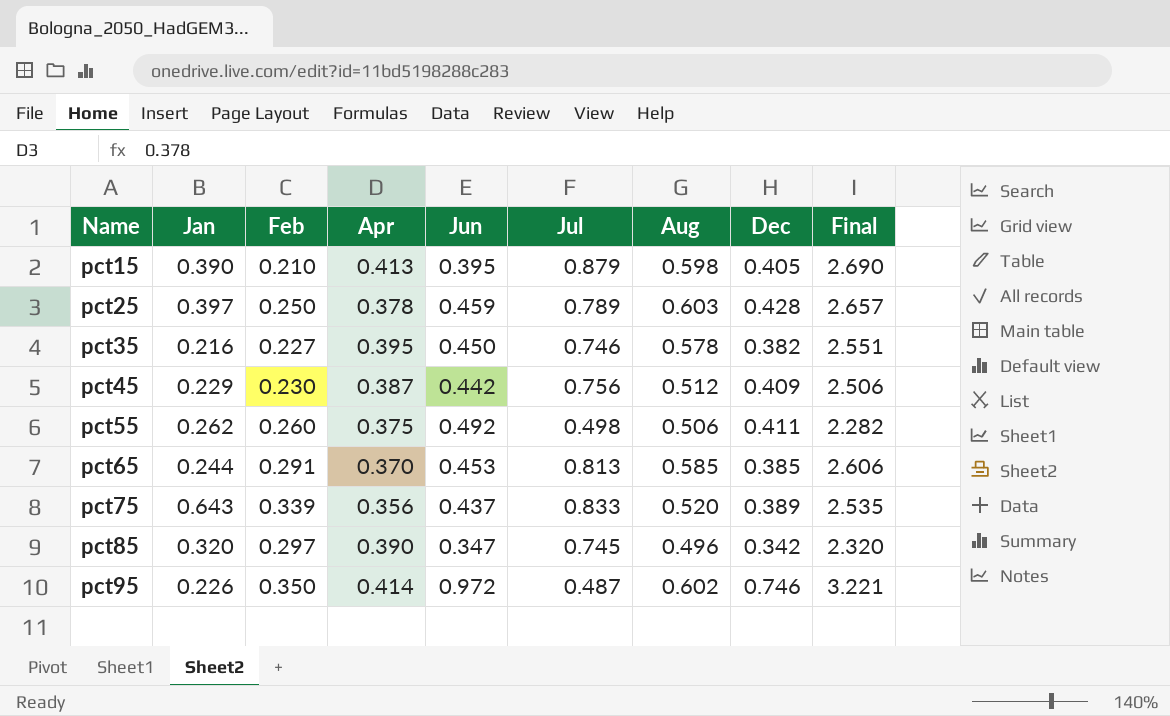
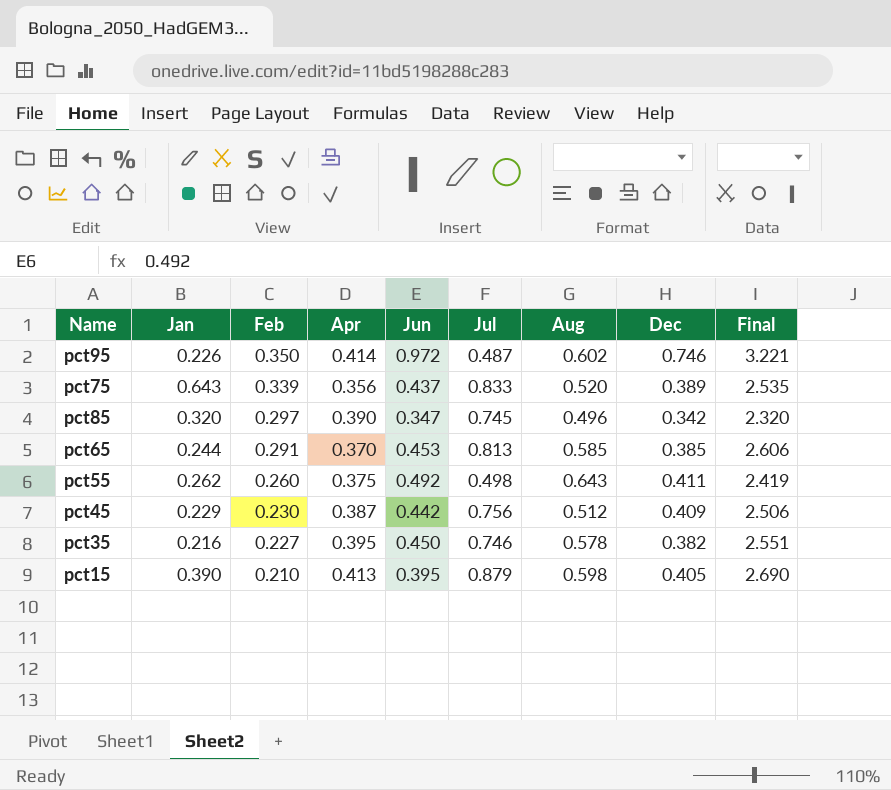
row order: Name ascending -> Feb descending
row pct25: 0.397 | 0.250 | 0.378 | 0.459 | 0.789 | 0.603 | 0.428 | 2.657 -> none
pct55 | Aug: 0.506 -> 0.643
pct55 | Final: 2.282 -> 2.419

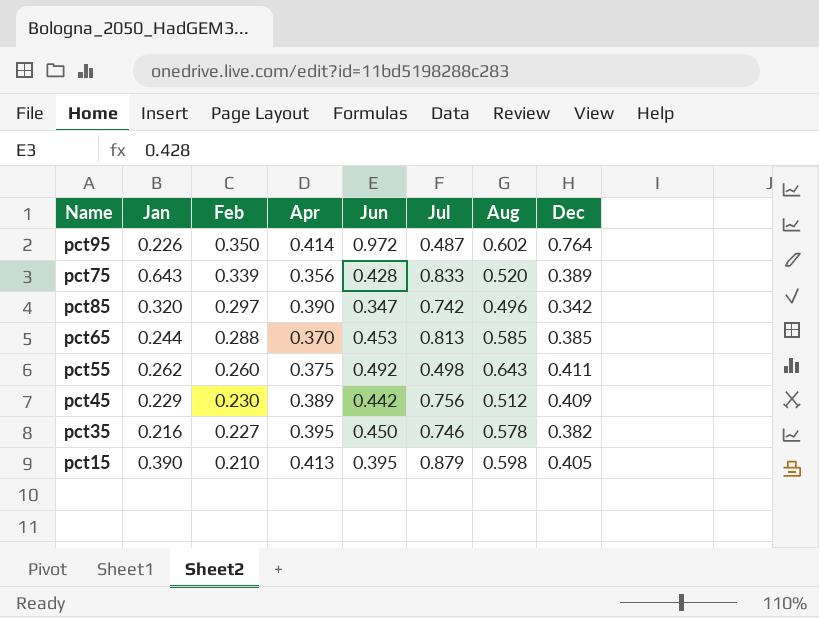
column Final | formula: [Apr] + [Jun] + [Jul] + [Aug] + [Dec] -> none
pct95 | Dec: 0.746 -> 0.764
pct75 | Jun: 0.437 -> 0.428
pct85 | Jul: 0.745 -> 0.742
pct65 | Feb: 0.291 -> 0.288
pct45 | Apr: 0.387 -> 0.389

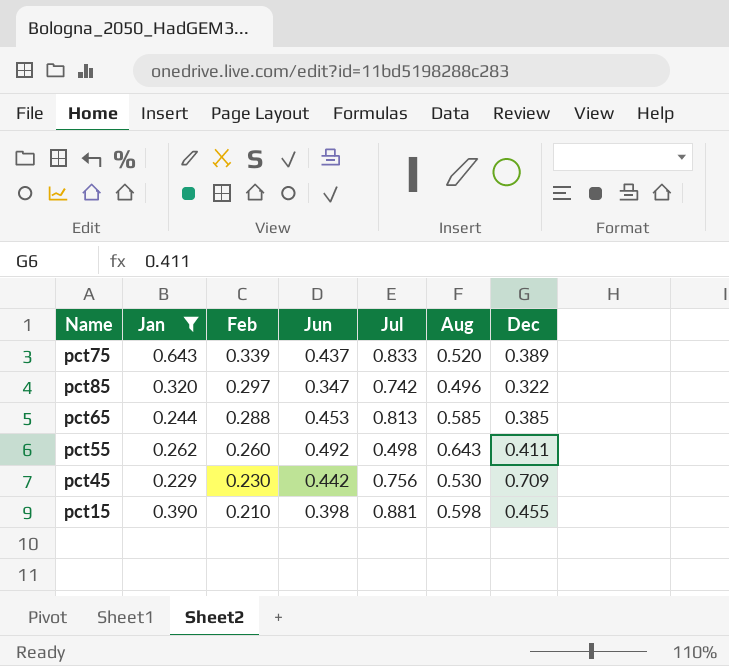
filter: none -> Jan >= 0.229
column Apr | position: 4 -> none
pct75 | Jun: 0.428 -> 0.437
pct85 | Dec: 0.342 -> 0.322
pct45 | Aug: 0.512 -> 0.530
pct45 | Dec: 0.409 -> 0.709
pct15 | Jun: 0.395 -> 0.398
pct15 | Jul: 0.879 -> 0.881
pct15 | Dec: 0.405 -> 0.455

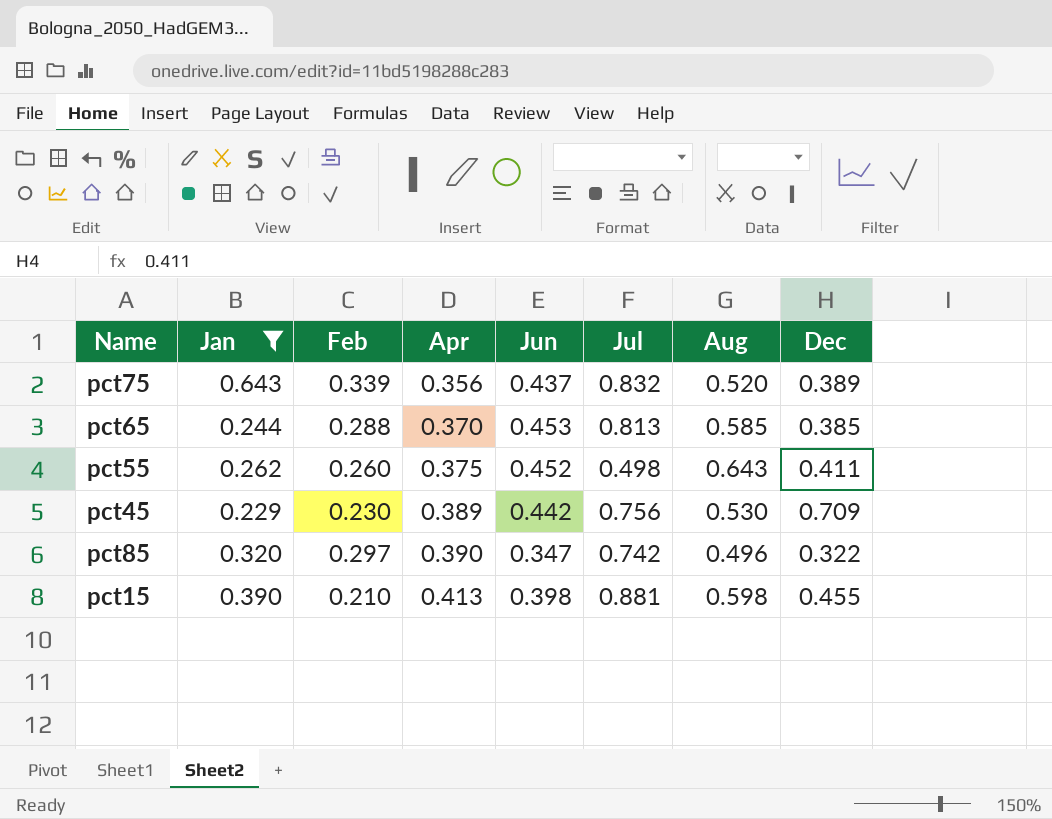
row order: Feb descending -> Apr ascending
column Apr | position: none -> 4
pct75 | Jul: 0.833 -> 0.832
pct55 | Jun: 0.492 -> 0.452

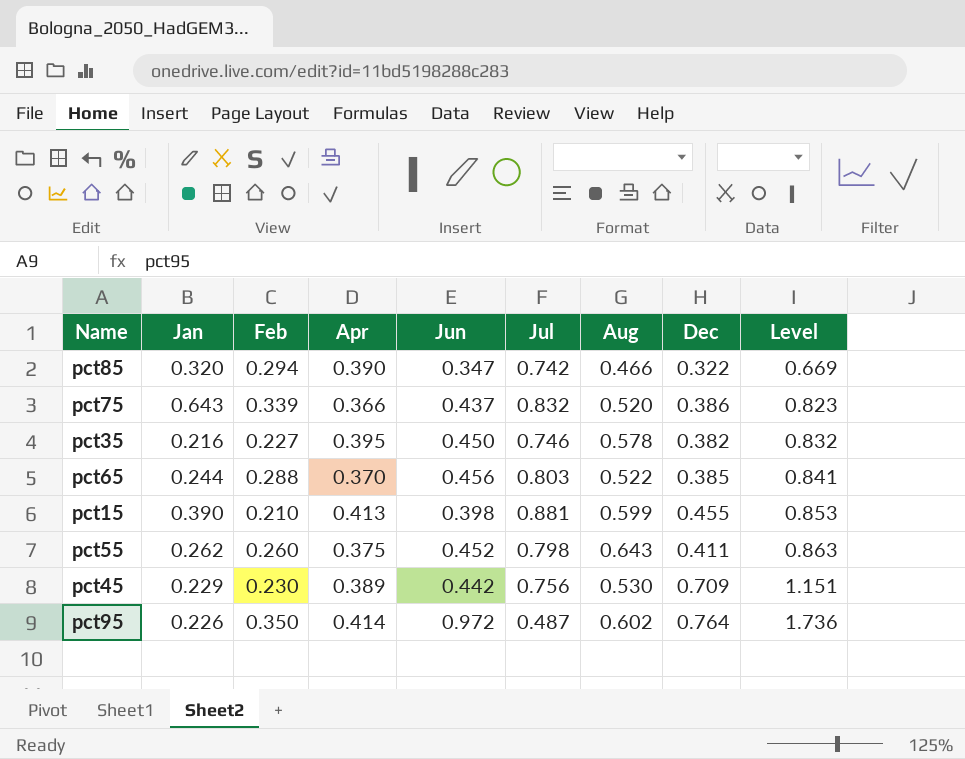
filter: Jan >= 0.229 -> none
row order: Apr ascending -> Level ascending
column Level | formula: none -> [Jun] + [Dec]
pct85 | Feb: 0.297 -> 0.294
pct85 | Aug: 0.496 -> 0.466
pct75 | Apr: 0.356 -> 0.366
pct75 | Dec: 0.389 -> 0.386
pct65 | Jun: 0.453 -> 0.456
pct65 | Jul: 0.813 -> 0.803
pct65 | Aug: 0.585 -> 0.522
pct15 | Aug: 0.598 -> 0.599
pct55 | Jul: 0.498 -> 0.798

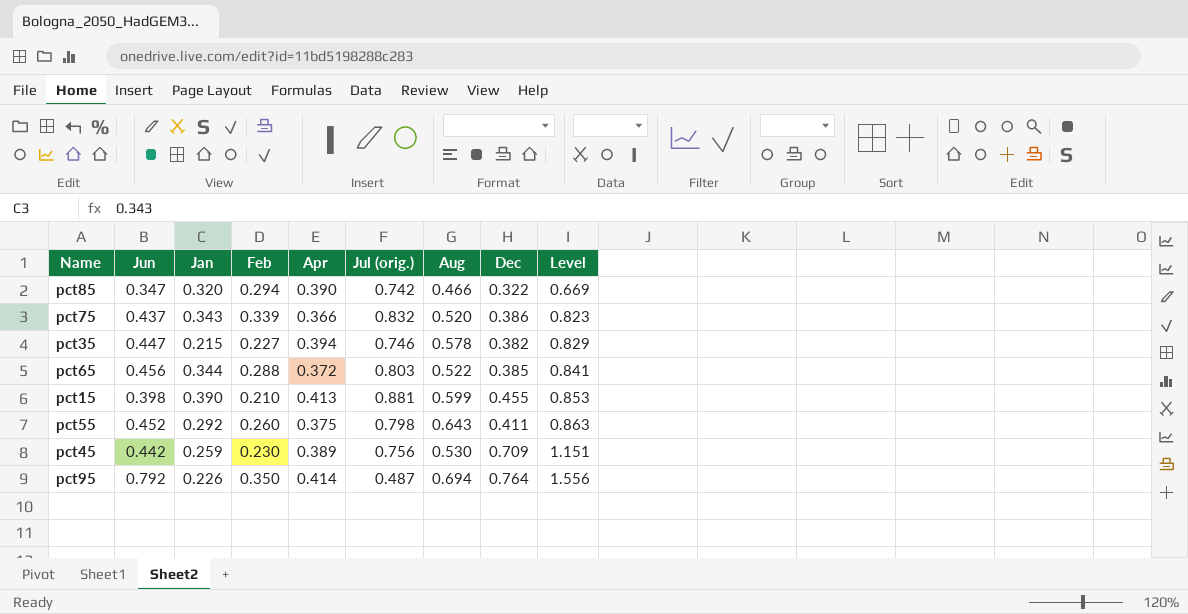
column Jun | position: 5 -> 2
column name: Jul -> Jul (orig.)
pct75 | Jan: 0.643 -> 0.343
pct35 | Jun: 0.450 -> 0.447
pct35 | Jan: 0.216 -> 0.215
pct35 | Apr: 0.395 -> 0.394
pct35 | Level: 0.832 -> 0.829
pct65 | Jan: 0.244 -> 0.344
pct65 | Apr: 0.370 -> 0.372
pct55 | Jan: 0.262 -> 0.292
pct45 | Jan: 0.229 -> 0.259
pct95 | Jun: 0.972 -> 0.792
pct95 | Aug: 0.602 -> 0.694
pct95 | Level: 1.736 -> 1.556

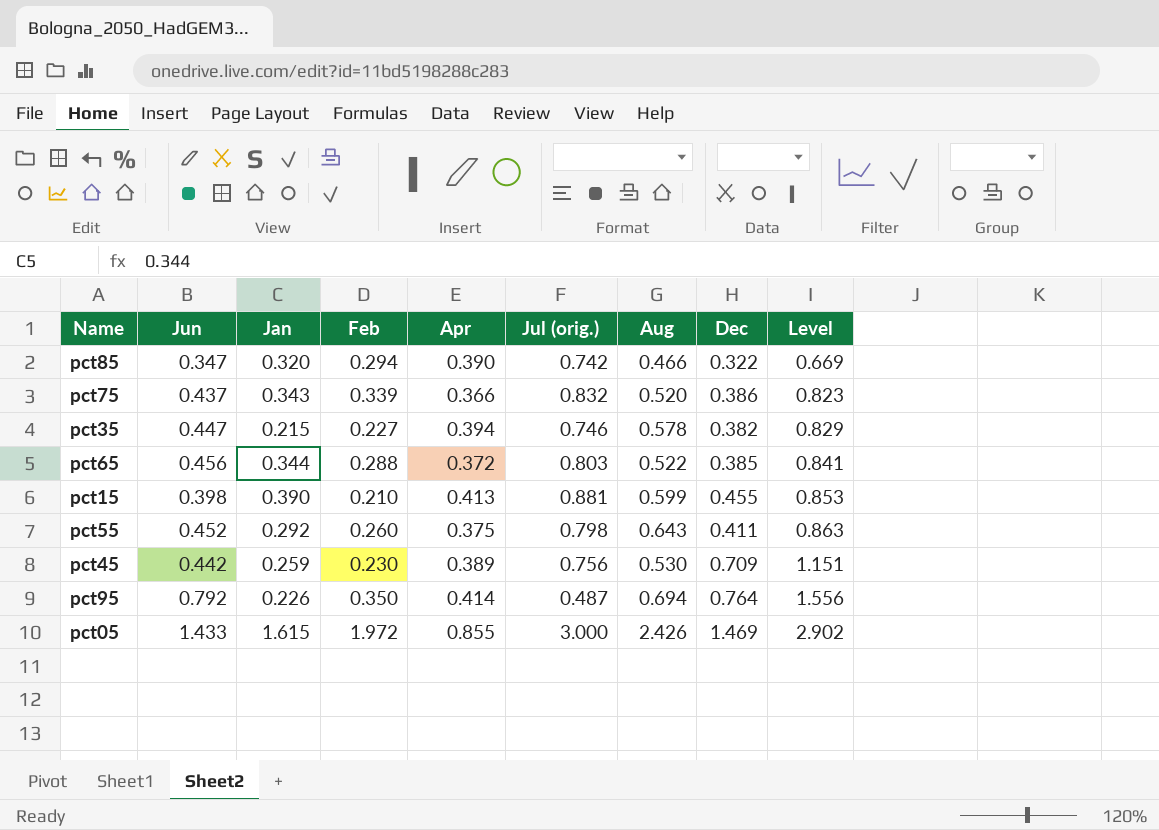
row pct05: none -> 1.433 | 1.615 | 1.972 | 0.855 | 3.000 | 2.426 | 1.469 | 2.902

